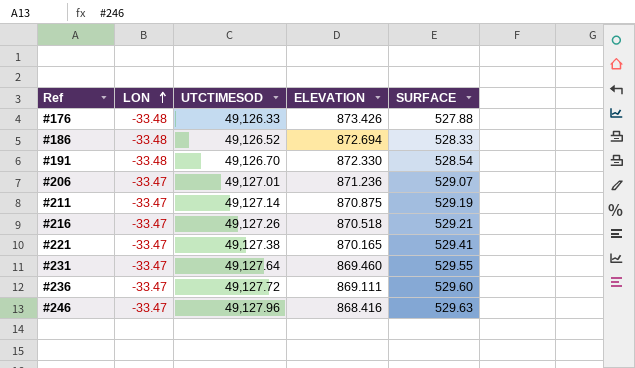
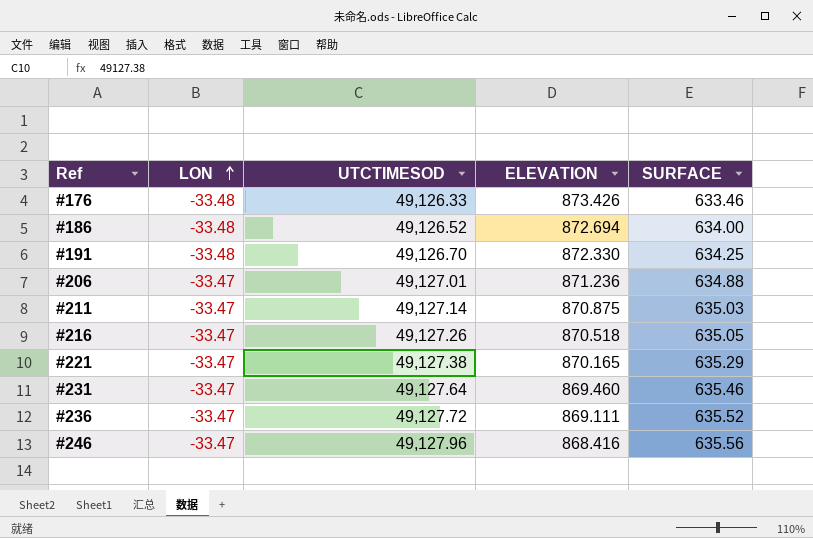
#176 | SURFACE: 527.88 -> 633.46
#186 | SURFACE: 528.33 -> 634.00
#191 | SURFACE: 528.54 -> 634.25
#206 | SURFACE: 529.07 -> 634.88
#211 | SURFACE: 529.19 -> 635.03
#216 | SURFACE: 529.21 -> 635.05
#221 | SURFACE: 529.41 -> 635.29
#231 | SURFACE: 529.55 -> 635.46
#236 | SURFACE: 529.60 -> 635.52
#246 | SURFACE: 529.63 -> 635.56

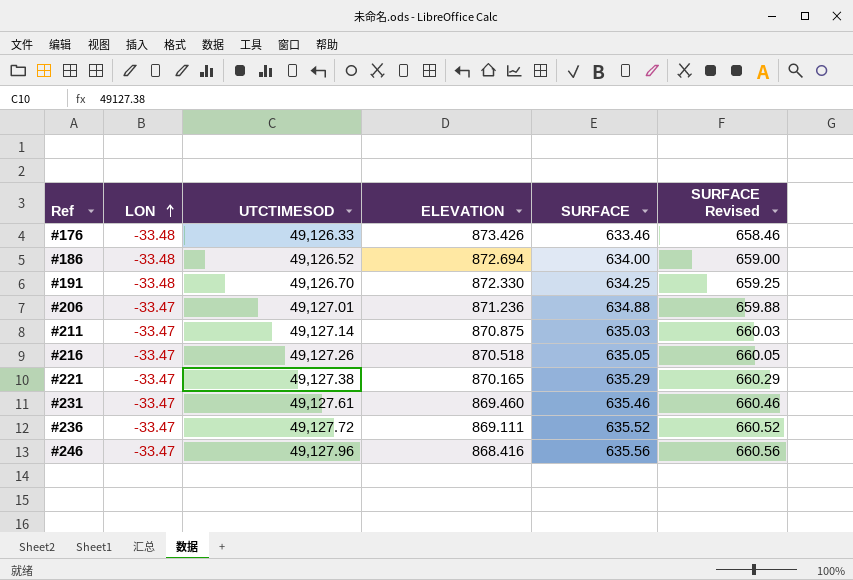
column SURFACE Revised | formula: none -> [SURFACE] + 25
#231 | UTCTIMESOD: 49,127.64 -> 49,127.61

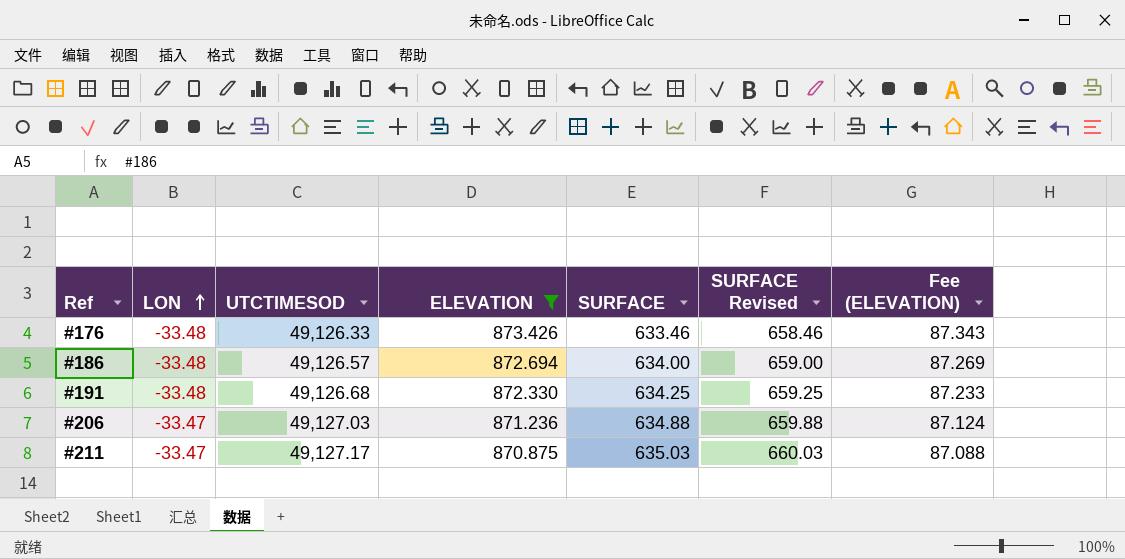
filter: none -> ELEVATION >= 870.875
column Fee (ELEVATION) | formula: none -> [ELEVATION] * 0.1
#186 | UTCTIMESOD: 49,126.52 -> 49,126.57
#191 | UTCTIMESOD: 49,126.70 -> 49,126.68
#206 | UTCTIMESOD: 49,127.01 -> 49,127.03
#211 | UTCTIMESOD: 49,127.14 -> 49,127.17

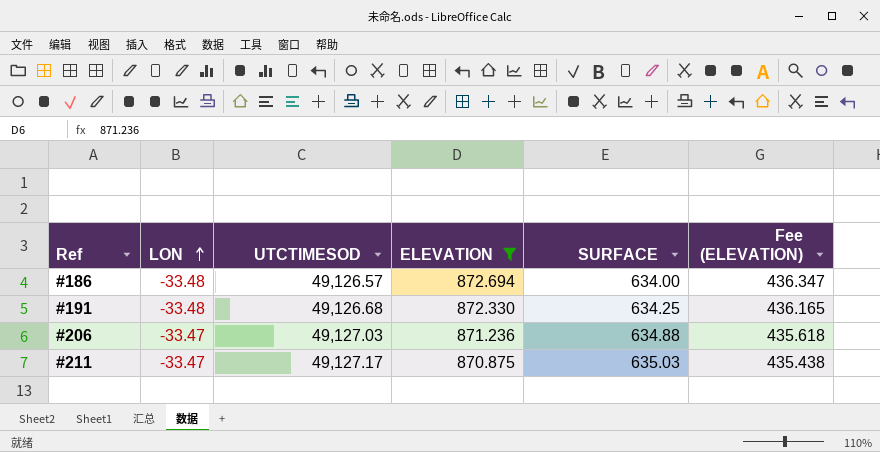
column SURFACE Revised | formula: [SURFACE] + 25 -> none
column Fee (ELEVATION) | formula: [ELEVATION] * 0.1 -> [ELEVATION] * 0.5
row #176: -33.48 | 49,126.33 | 873.426 | 633.46 | 658.46 | 87.343 -> none

